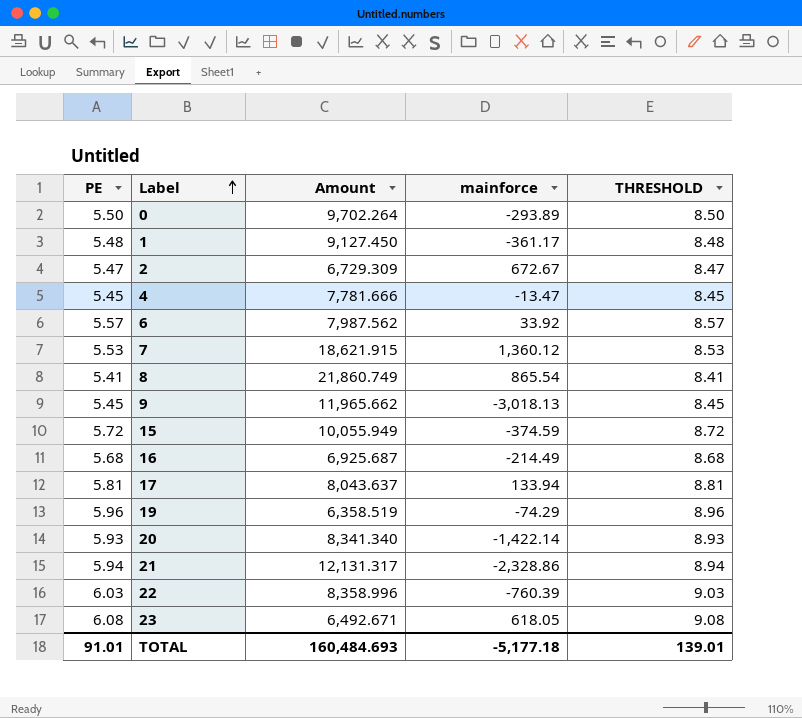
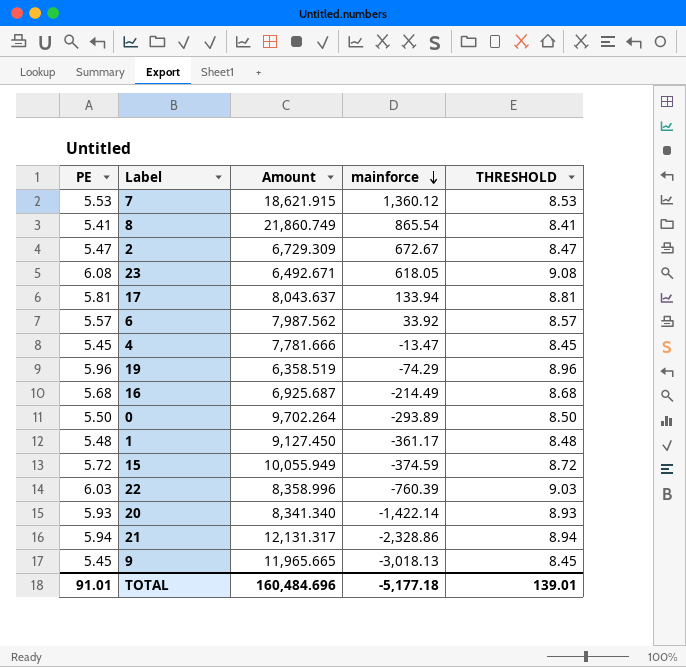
row order: Label ascending -> mainforce descending
9 | Amount: 11,965.662 -> 11,965.665
TOTAL | Amount: 160,484.693 -> 160,484.696

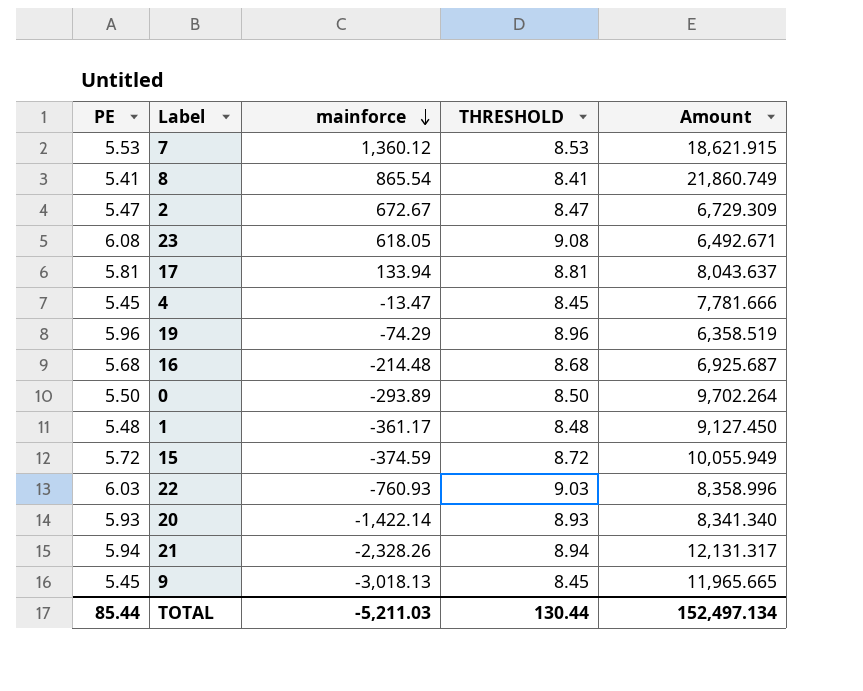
column Amount | position: 3 -> 5
row 6: 5.57 | 7,987.562 | 33.92 | 8.57 -> none
16 | mainforce: -214.49 -> -214.48
22 | mainforce: -760.39 -> -760.93
21 | mainforce: -2,328.86 -> -2,328.26
TOTAL | PE: 91.01 -> 85.44
TOTAL | mainforce: -5,177.18 -> -5,211.03
TOTAL | THRESHOLD: 139.01 -> 130.44
TOTAL | Amount: 160,484.696 -> 152,497.134

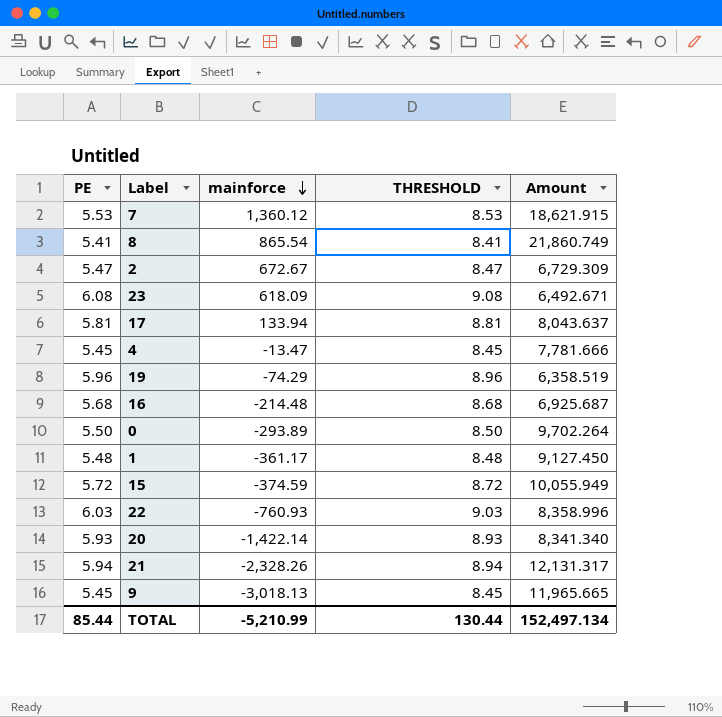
23 | mainforce: 618.05 -> 618.09
TOTAL | mainforce: -5,211.03 -> -5,210.99

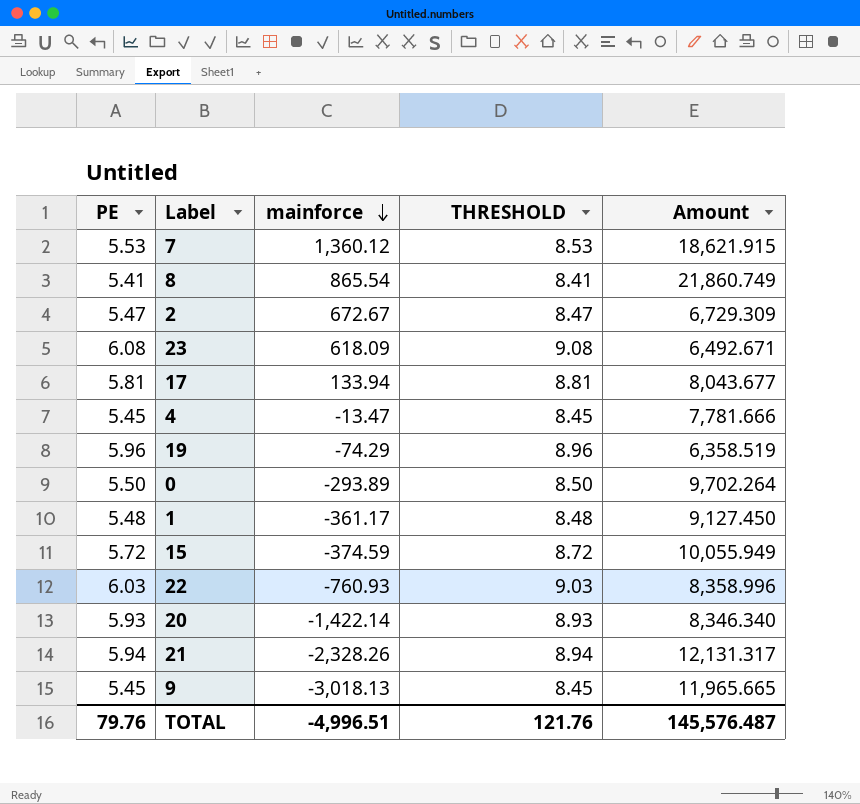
row 16: 5.68 | -214.48 | 8.68 | 6,925.687 -> none
17 | Amount: 8,043.637 -> 8,043.677
20 | Amount: 8,341.340 -> 8,346.340
TOTAL | PE: 85.44 -> 79.76
TOTAL | mainforce: -5,210.99 -> -4,996.51
TOTAL | THRESHOLD: 130.44 -> 121.76
TOTAL | Amount: 152,497.134 -> 145,576.487

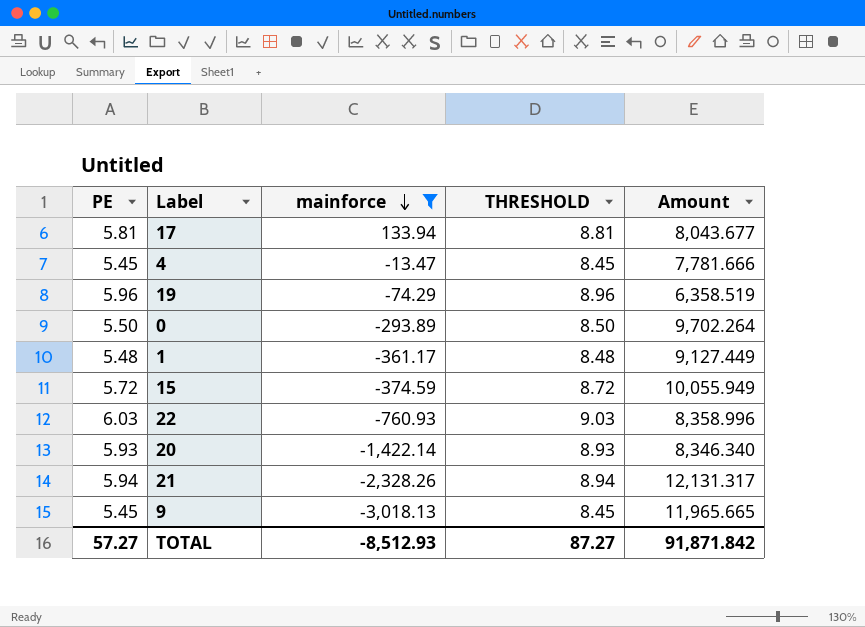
filter: none -> mainforce <= 133.94
1 | Amount: 9,127.450 -> 9,127.449
TOTAL | PE: 79.76 -> 57.27
TOTAL | mainforce: -4,996.51 -> -8,512.93
TOTAL | THRESHOLD: 121.76 -> 87.27
TOTAL | Amount: 145,576.487 -> 91,871.842

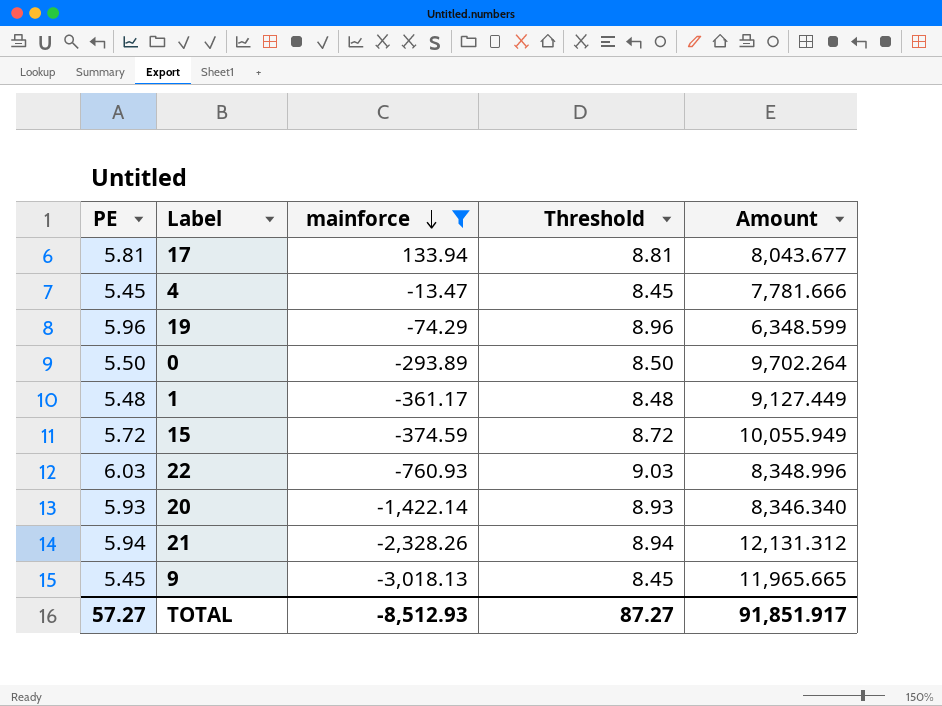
column name: THRESHOLD -> Threshold
19 | Amount: 6,358.519 -> 6,348.599
22 | Amount: 8,358.996 -> 8,348.996
21 | Amount: 12,131.317 -> 12,131.312
TOTAL | Amount: 91,871.842 -> 91,851.917

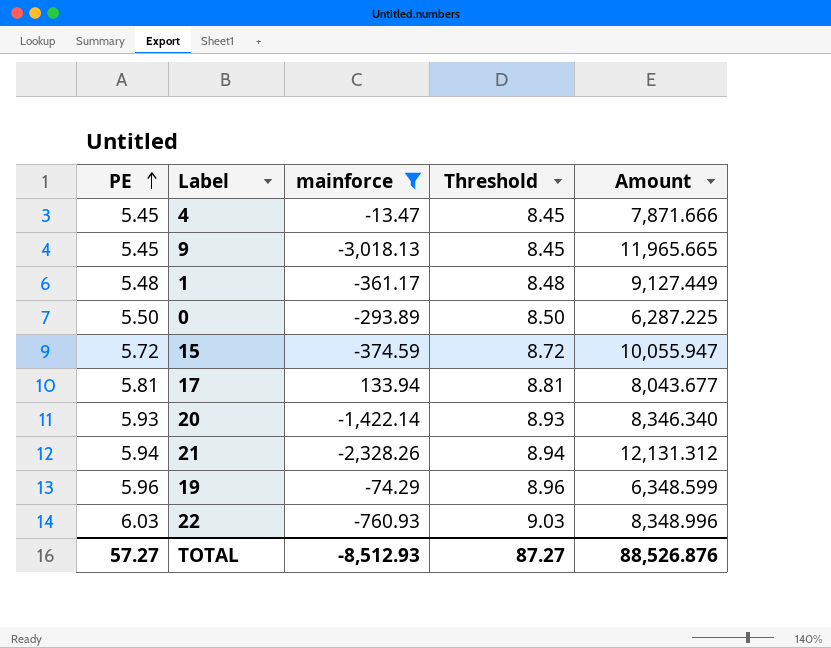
row order: mainforce descending -> PE ascending
4 | Amount: 7,781.666 -> 7,871.666
0 | Amount: 9,702.264 -> 6,287.225
15 | Amount: 10,055.949 -> 10,055.947
TOTAL | Amount: 91,851.917 -> 88,526.876

